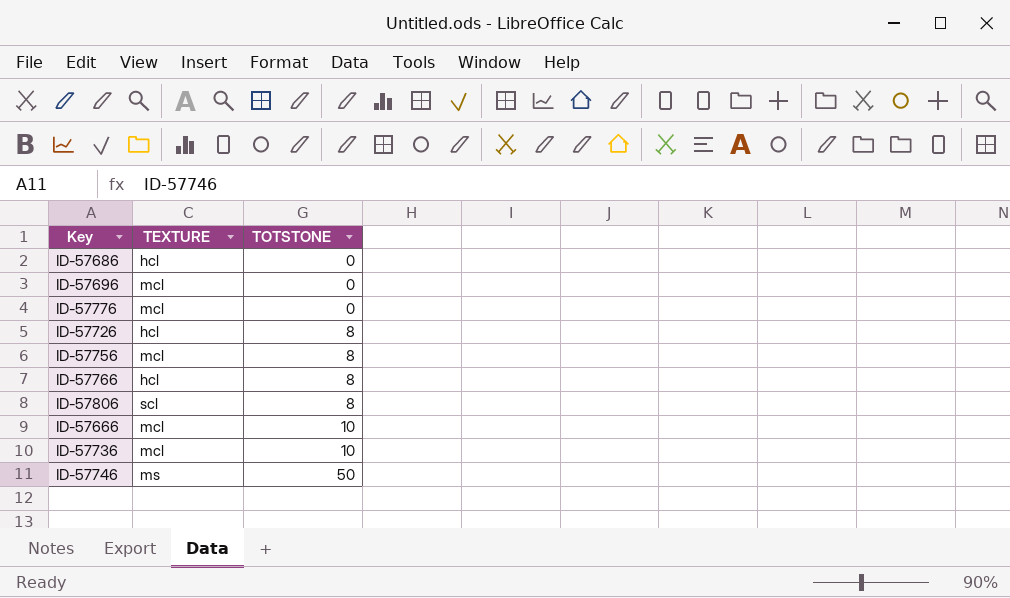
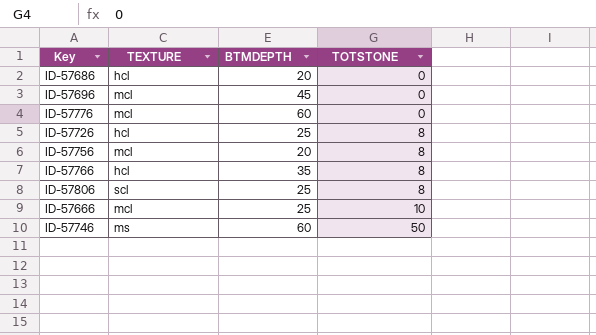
column BTMDEPTH | position: none -> 3
row ID-57736: mcl | 10 -> none

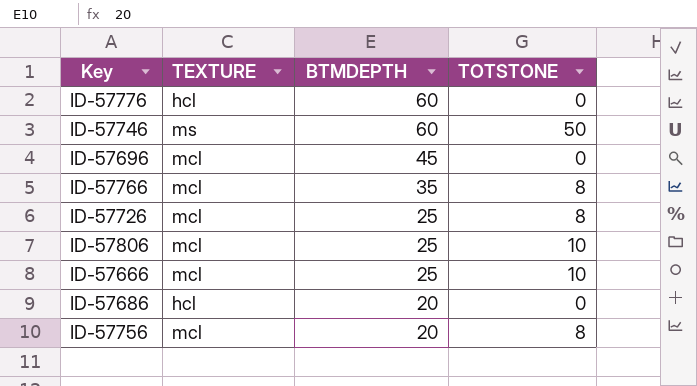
row order: TOTSTONE ascending -> BTMDEPTH descending
ID-57776 | TEXTURE: mcl -> hcl
ID-57766 | TEXTURE: hcl -> mcl
ID-57726 | TEXTURE: hcl -> mcl
ID-57806 | TEXTURE: scl -> mcl
ID-57806 | TOTSTONE: 8 -> 10

